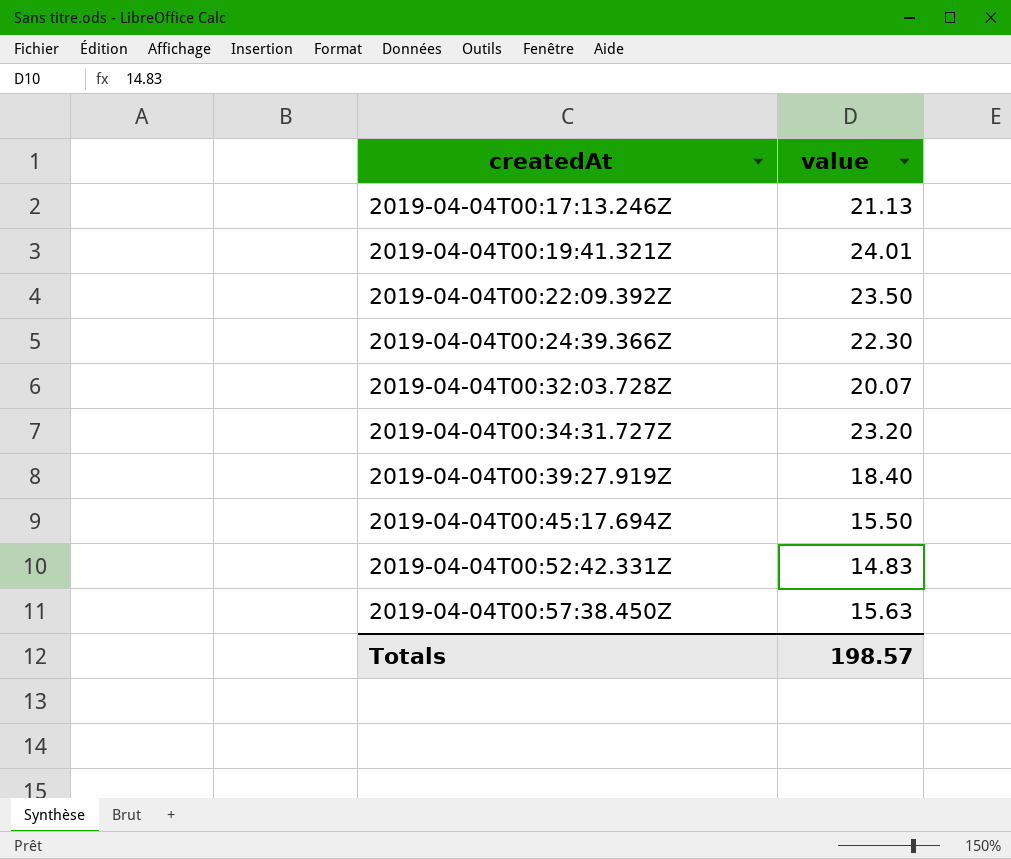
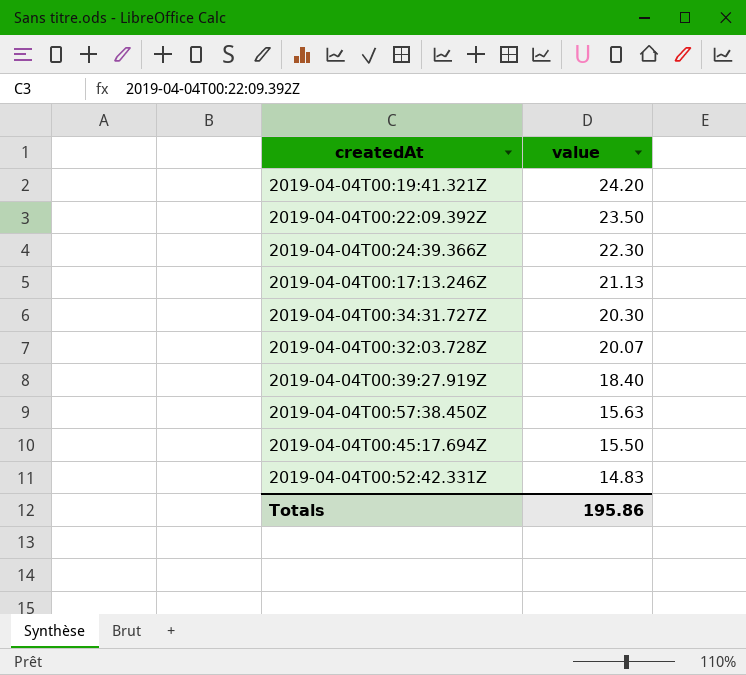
row order: createdAt ascending -> value descending
2019-04-04T00:19:41.321Z | value: 24.01 -> 24.20
2019-04-04T00:34:31.727Z | value: 23.20 -> 20.30
Totals | value: 198.57 -> 195.86

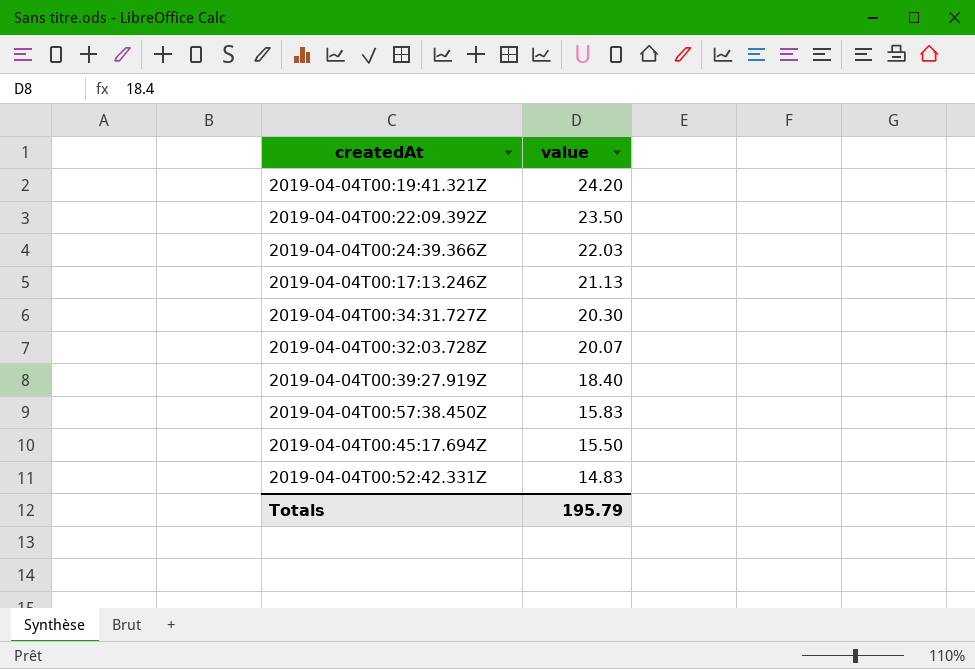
2019-04-04T00:24:39.366Z | value: 22.30 -> 22.03
2019-04-04T00:57:38.450Z | value: 15.63 -> 15.83
Totals | value: 195.86 -> 195.79

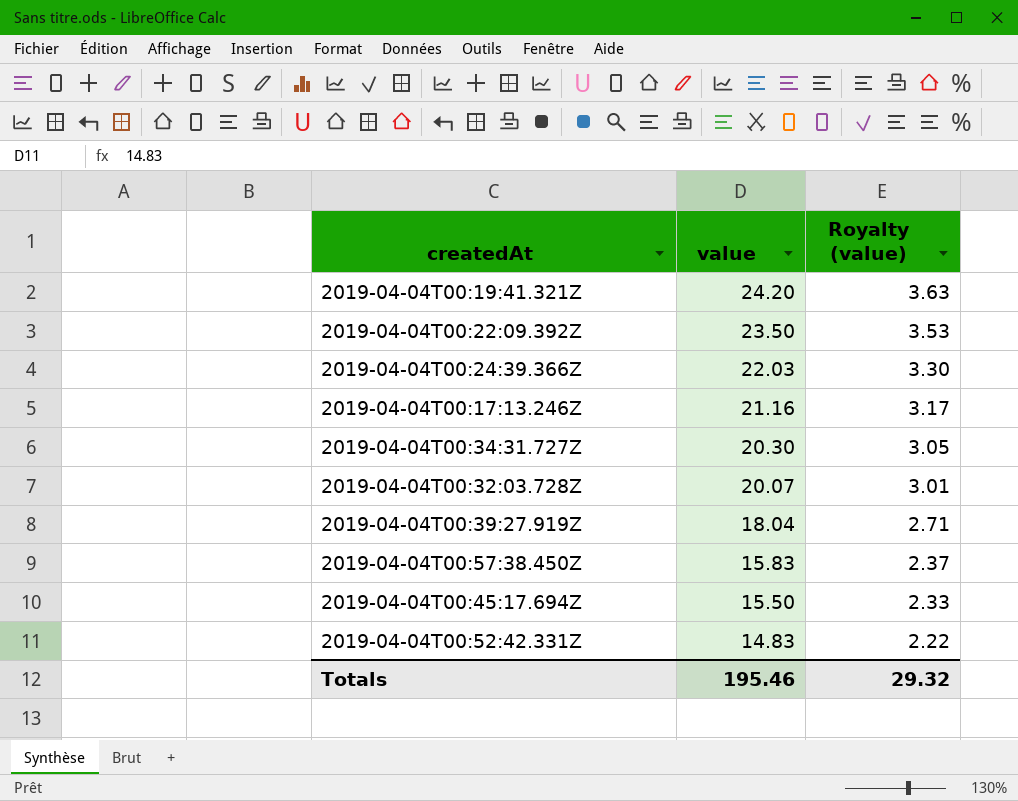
column Royalty (value) | formula: none -> [value] * 0.15
2019-04-04T00:17:13.246Z | value: 21.13 -> 21.16
2019-04-04T00:39:27.919Z | value: 18.40 -> 18.04
Totals | value: 195.79 -> 195.46

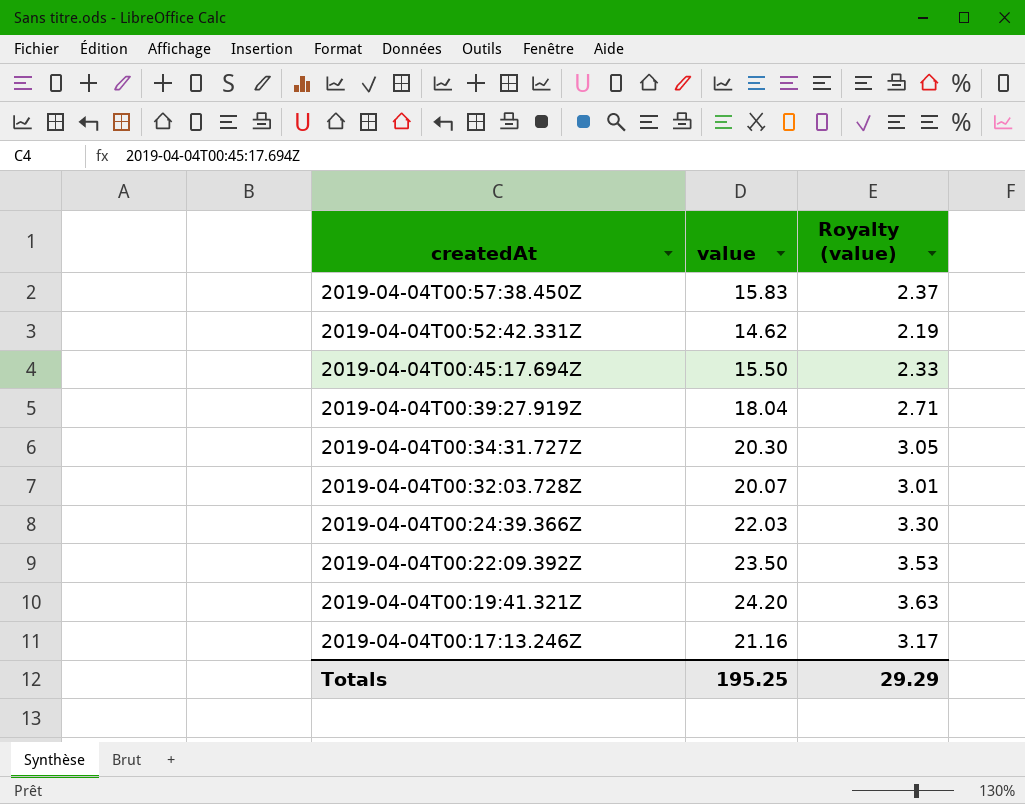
row order: value descending -> createdAt descending
2019-04-04T00:52:42.331Z | value: 14.83 -> 14.62
2019-04-04T00:52:42.331Z | Royalty (value): 2.22 -> 2.19
Totals | value: 195.46 -> 195.25
Totals | Royalty (value): 29.32 -> 29.29

